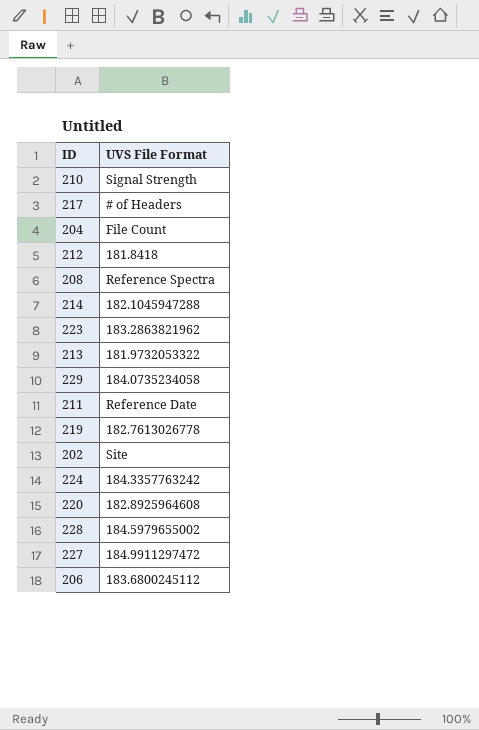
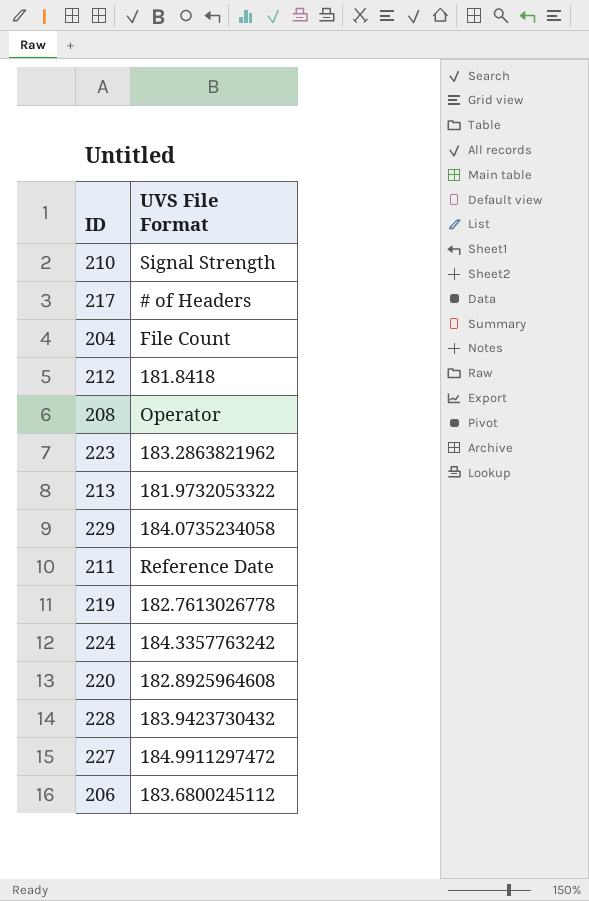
row 214: 182.1045947288 -> none
row 202: Site -> none
208 | UVS File Format: Reference Spectra -> Operator
228 | UVS File Format: 184.5979655002 -> 183.9423730432

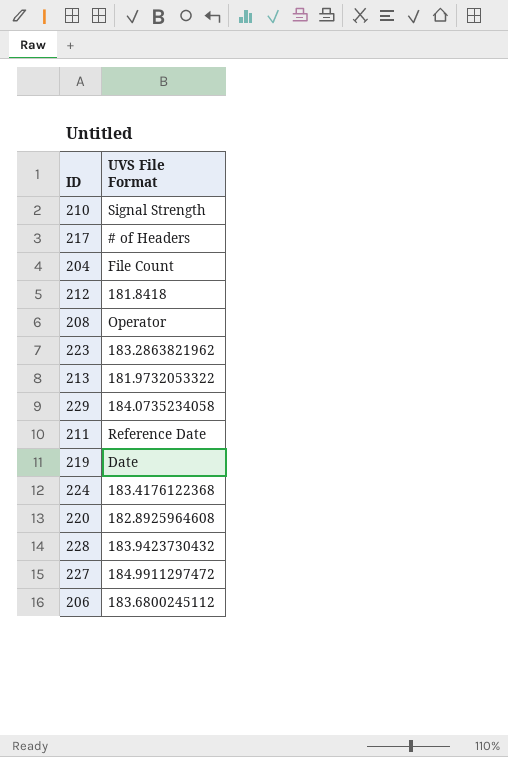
219 | UVS File Format: 182.7613026778 -> Date
224 | UVS File Format: 184.3357763242 -> 183.4176122368

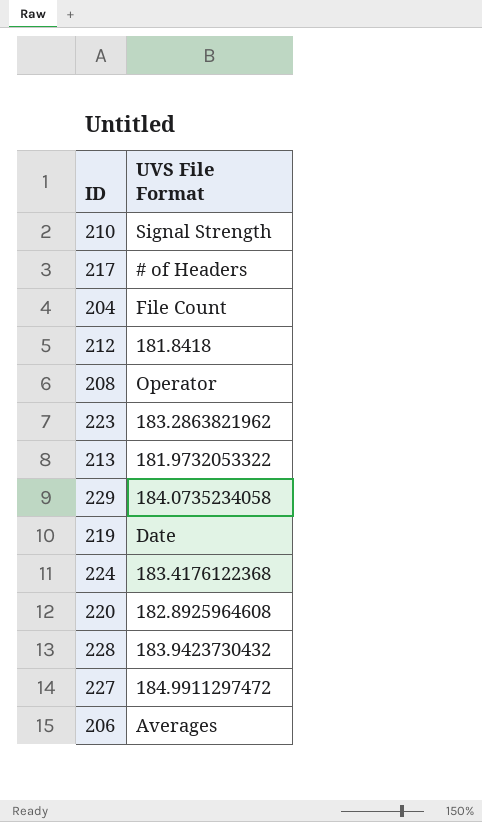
row 211: Reference Date -> none
206 | UVS File Format: 183.6800245112 -> Averages

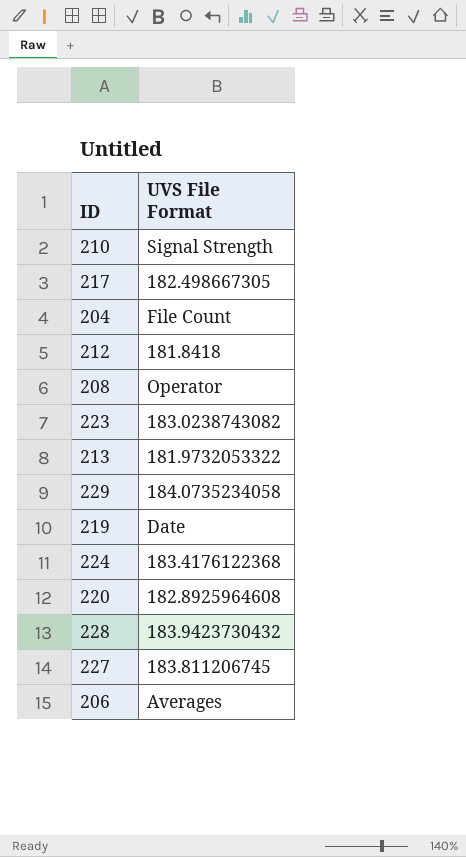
217 | UVS File Format: # of Headers -> 182.498667305
223 | UVS File Format: 183.2863821962 -> 183.0238743082
227 | UVS File Format: 184.9911297472 -> 183.811206745

